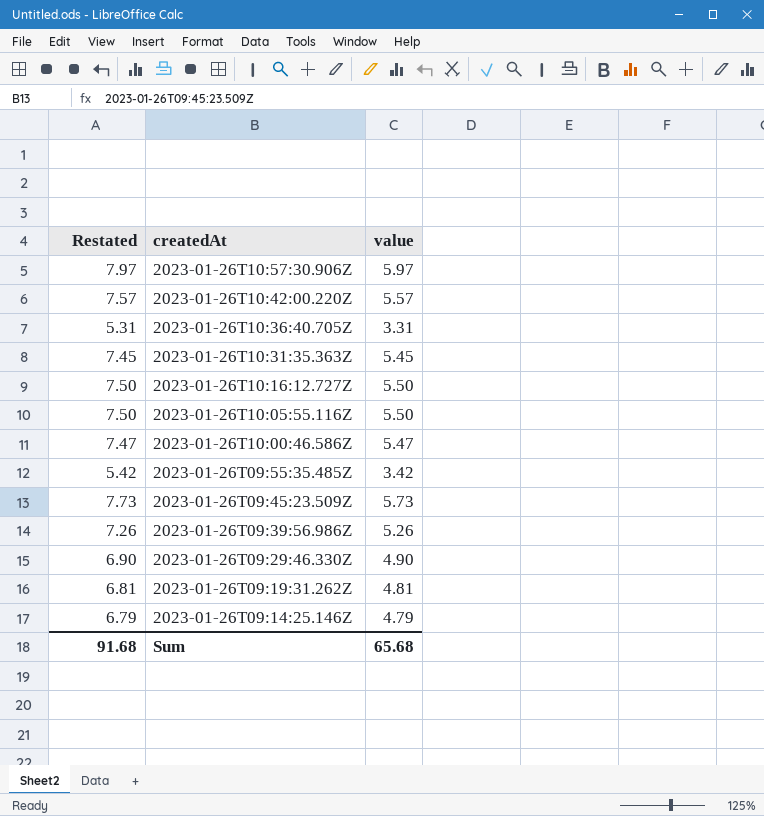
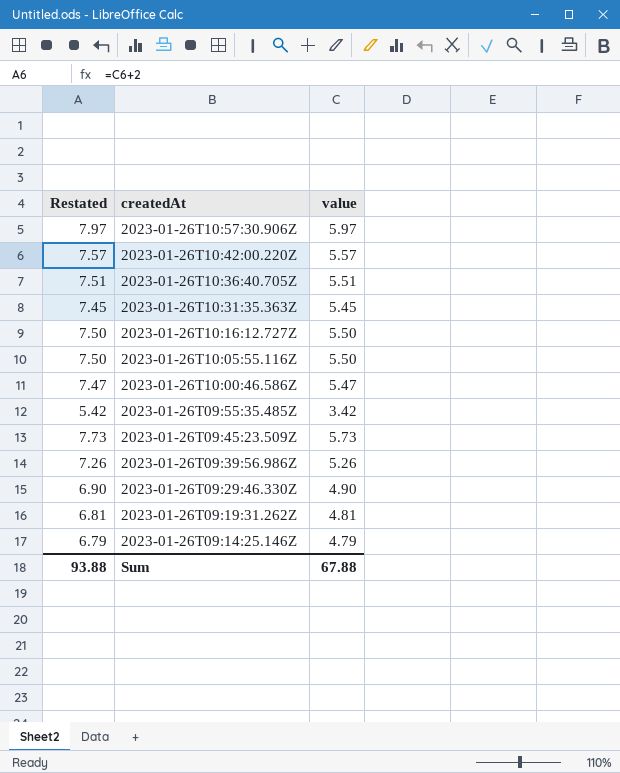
2023-01-26T10:36:40.705Z | Restated: 5.31 -> 7.51
2023-01-26T10:36:40.705Z | value: 3.31 -> 5.51
Sum | Restated: 91.68 -> 93.88
Sum | value: 65.68 -> 67.88

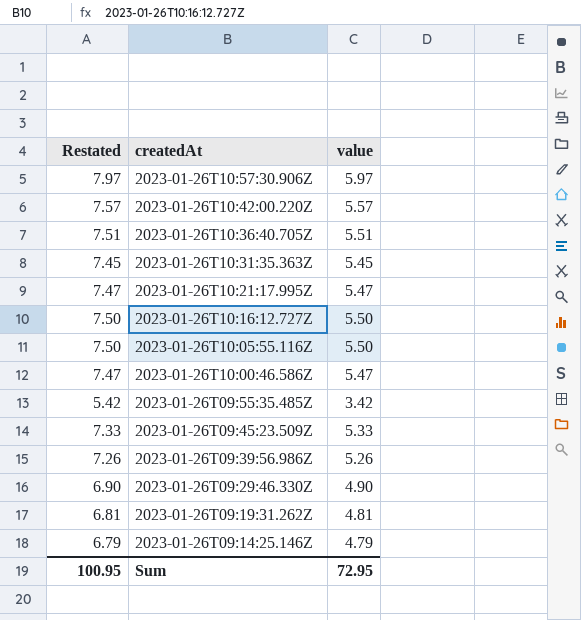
row 2023-01-26T10:21:17.995Z: none -> 7.47 | 5.47
2023-01-26T09:45:23.509Z | Restated: 7.73 -> 7.33
2023-01-26T09:45:23.509Z | value: 5.73 -> 5.33
Sum | Restated: 93.88 -> 100.95
Sum | value: 67.88 -> 72.95

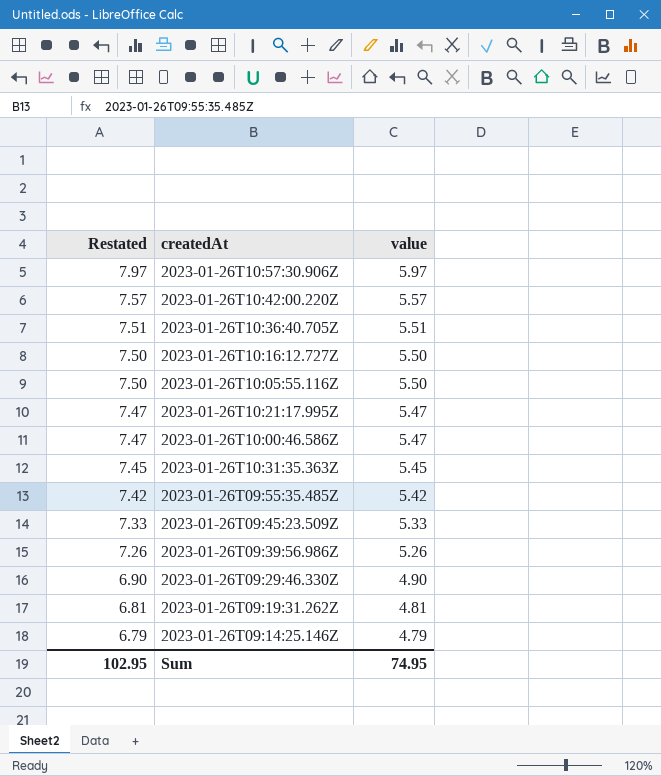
row order: createdAt descending -> Restated descending
2023-01-26T09:55:35.485Z | Restated: 5.42 -> 7.42
2023-01-26T09:55:35.485Z | value: 3.42 -> 5.42
Sum | Restated: 100.95 -> 102.95
Sum | value: 72.95 -> 74.95

